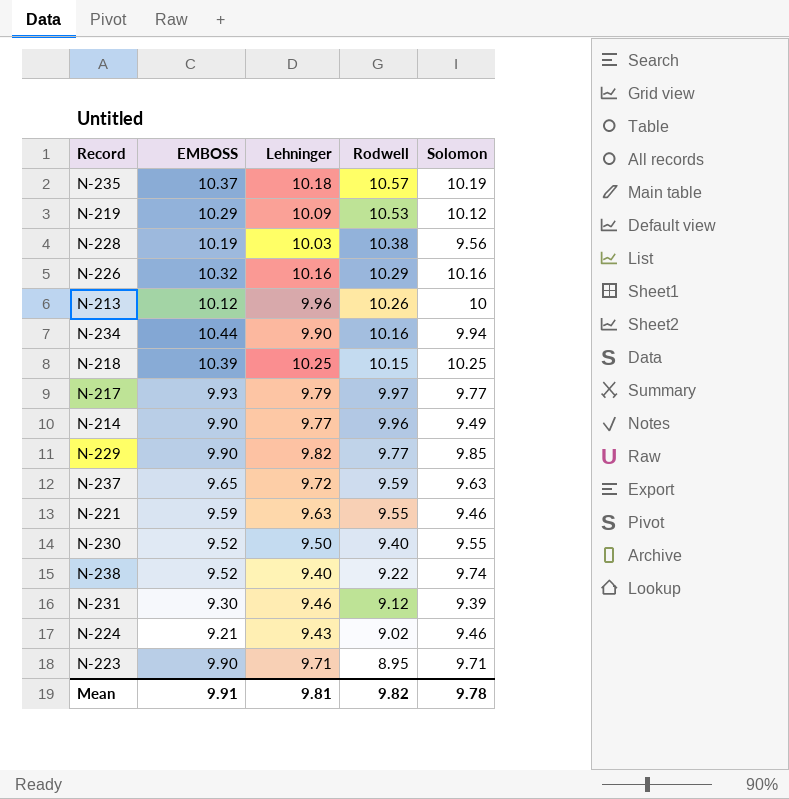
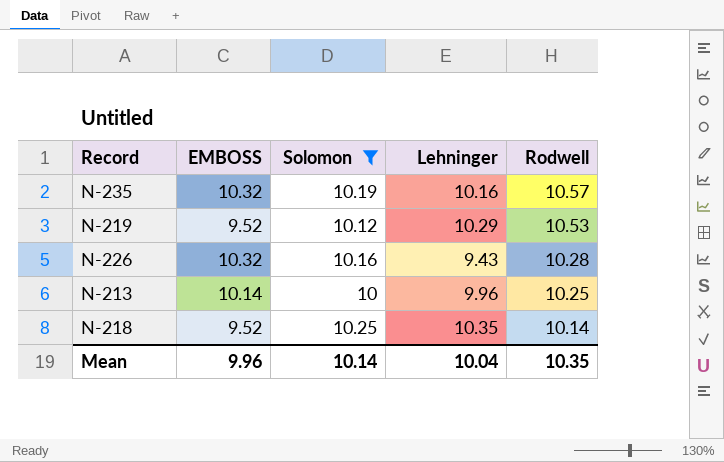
filter: none -> Solomon >= 10
column Solomon | position: 5 -> 3
N-235 | EMBOSS: 10.37 -> 10.32
N-235 | Lehninger: 10.18 -> 10.16
N-219 | EMBOSS: 10.29 -> 9.52
N-219 | Lehninger: 10.09 -> 10.29
N-226 | Lehninger: 10.16 -> 9.43
N-226 | Rodwell: 10.29 -> 10.28
N-213 | EMBOSS: 10.12 -> 10.14
N-213 | Rodwell: 10.26 -> 10.25
N-218 | EMBOSS: 10.39 -> 9.52
N-218 | Lehninger: 10.25 -> 10.35
N-218 | Rodwell: 10.15 -> 10.14
Mean | EMBOSS: 9.91 -> 9.96
Mean | Solomon: 9.78 -> 10.14
Mean | Lehninger: 9.81 -> 10.04
Mean | Rodwell: 9.82 -> 10.35

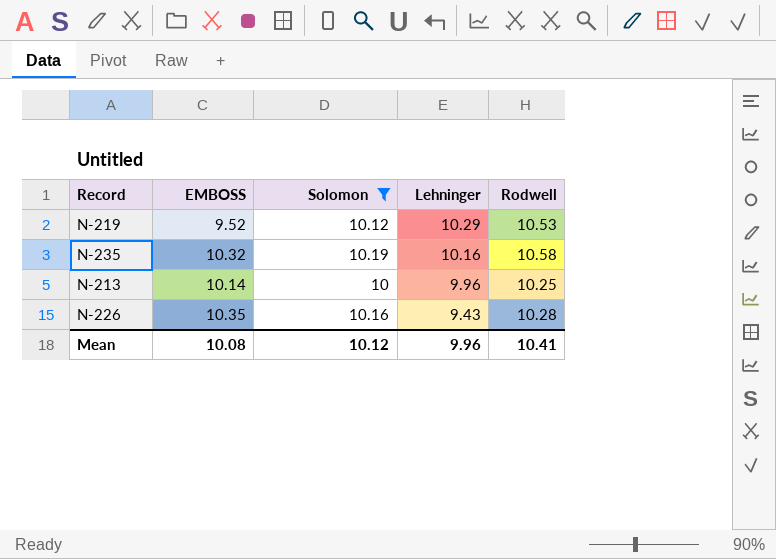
row order: Rodwell descending -> Lehninger descending
row N-218: 9.52 | 10.25 | 10.35 | 10.14 -> none
N-235 | Rodwell: 10.57 -> 10.58
N-226 | EMBOSS: 10.32 -> 10.35
Mean | EMBOSS: 9.96 -> 10.08
Mean | Solomon: 10.14 -> 10.12
Mean | Lehninger: 10.04 -> 9.96
Mean | Rodwell: 10.35 -> 10.41

